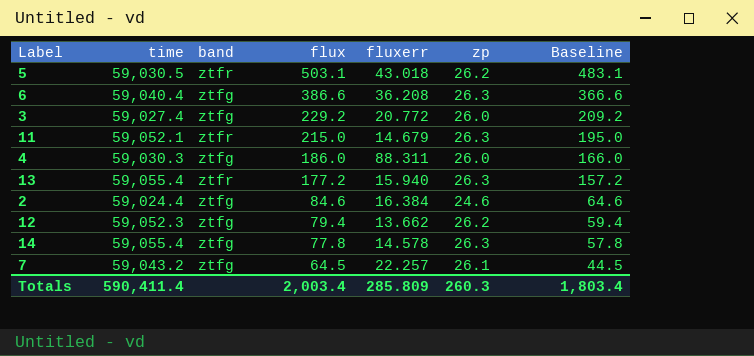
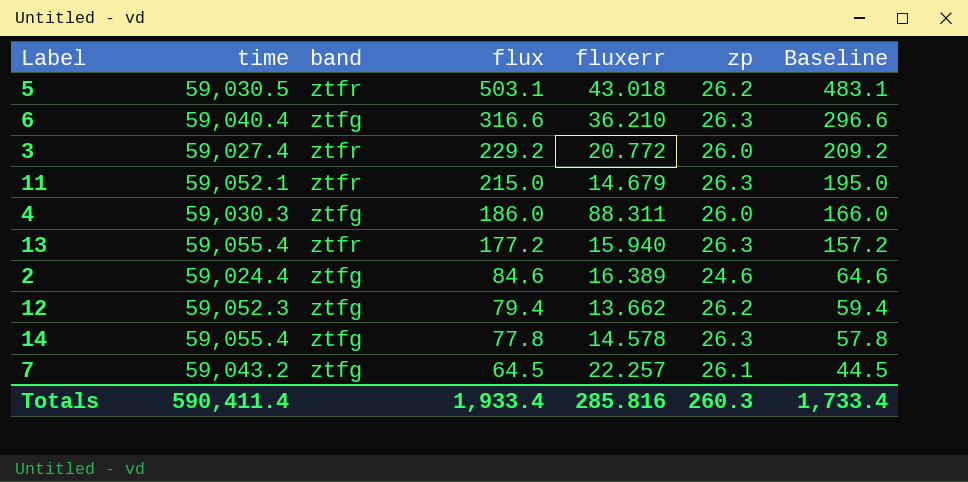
6 | flux: 386.6 -> 316.6
6 | fluxerr: 36.208 -> 36.210
6 | Baseline: 366.6 -> 296.6
3 | band: ztfg -> ztfr
2 | fluxerr: 16.384 -> 16.389
Totals | flux: 2,003.4 -> 1,933.4
Totals | fluxerr: 285.809 -> 285.816
Totals | Baseline: 1,803.4 -> 1,733.4

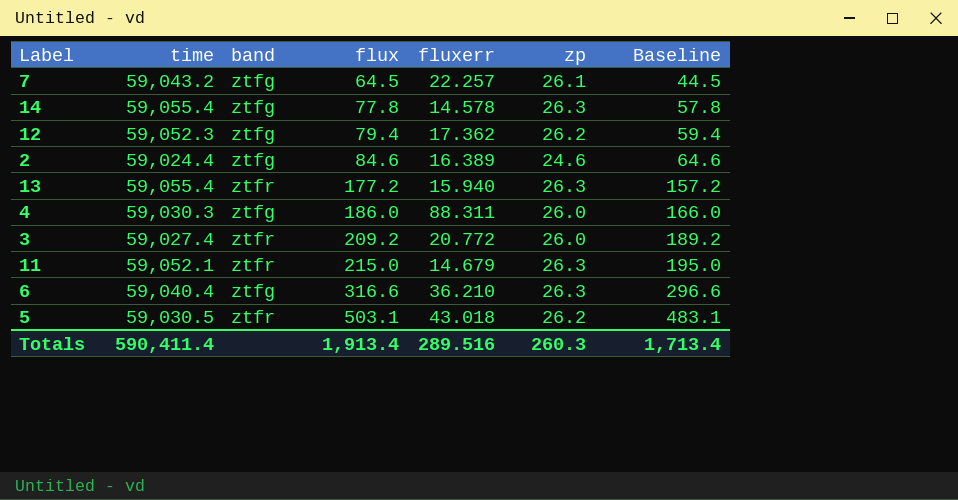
row order: flux descending -> flux ascending
12 | fluxerr: 13.662 -> 17.362
3 | flux: 229.2 -> 209.2
3 | Baseline: 209.2 -> 189.2
Totals | flux: 1,933.4 -> 1,913.4
Totals | fluxerr: 285.816 -> 289.516
Totals | Baseline: 1,733.4 -> 1,713.4

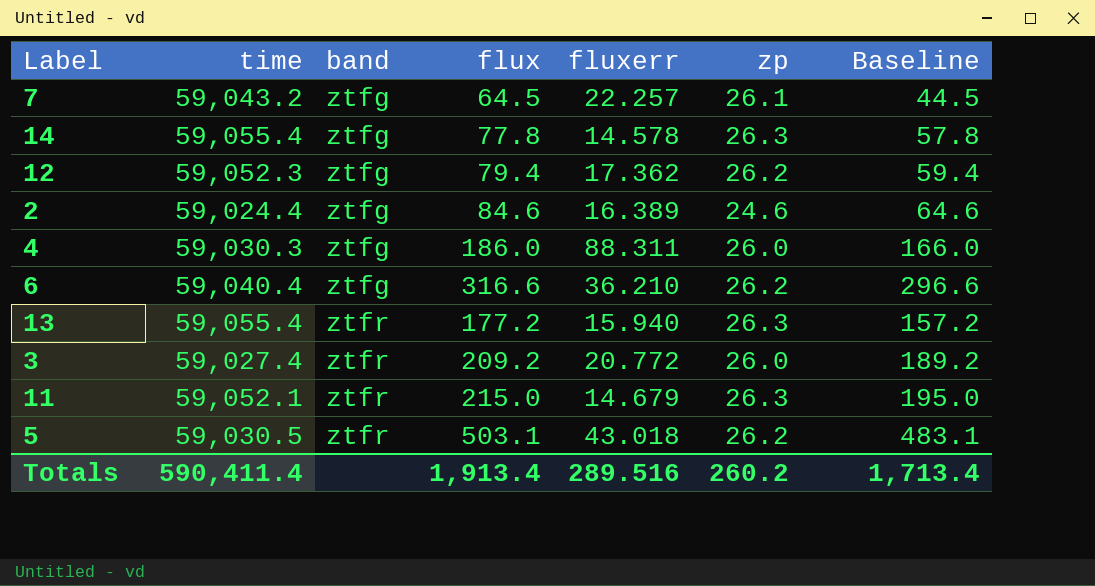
row order: flux ascending -> band ascending
6 | zp: 26.3 -> 26.2
Totals | zp: 260.3 -> 260.2

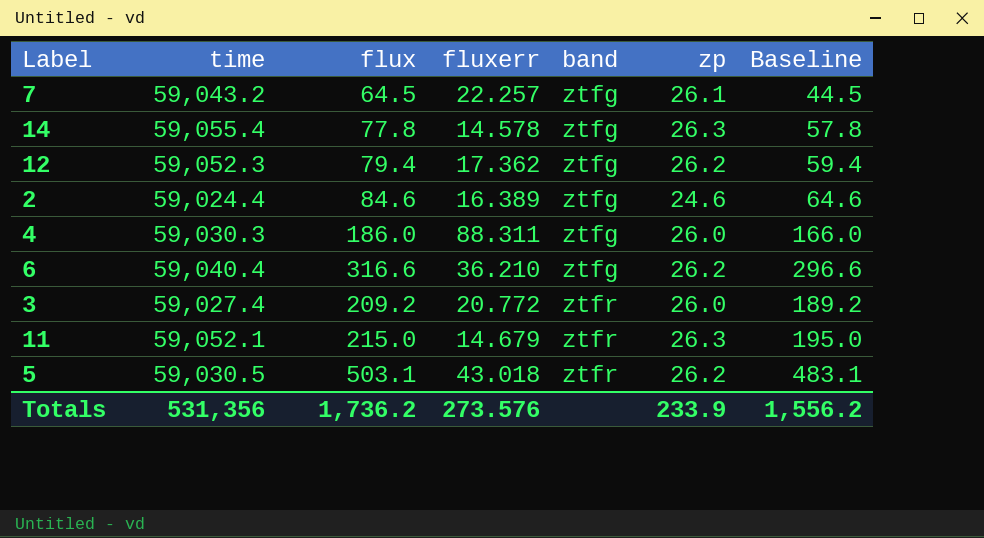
column band | position: 3 -> 5
row 13: 59,055.4 | ztfr | 177.2 | 15.940 | 26.3 | 157.2 -> none
Totals | time: 590,411.4 -> 531,356
Totals | flux: 1,913.4 -> 1,736.2
Totals | fluxerr: 289.516 -> 273.576
Totals | zp: 260.2 -> 233.9
Totals | Baseline: 1,713.4 -> 1,556.2

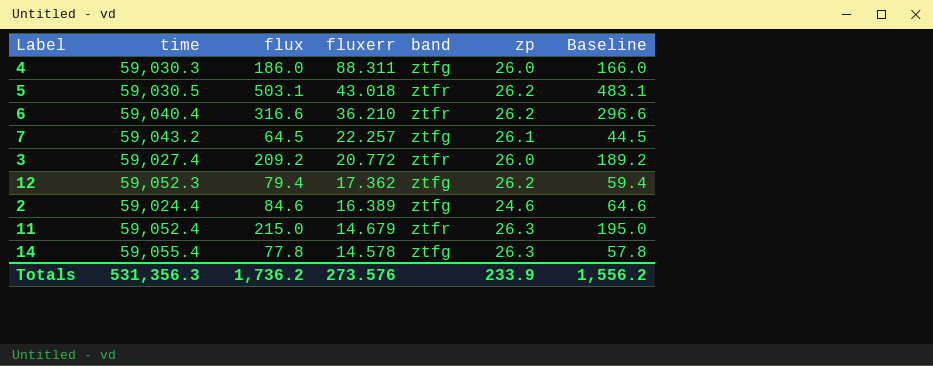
row order: band ascending -> fluxerr descending
6 | band: ztfg -> ztfr
11 | time: 59,052.1 -> 59,052.4
Totals | time: 531,356 -> 531,356.3

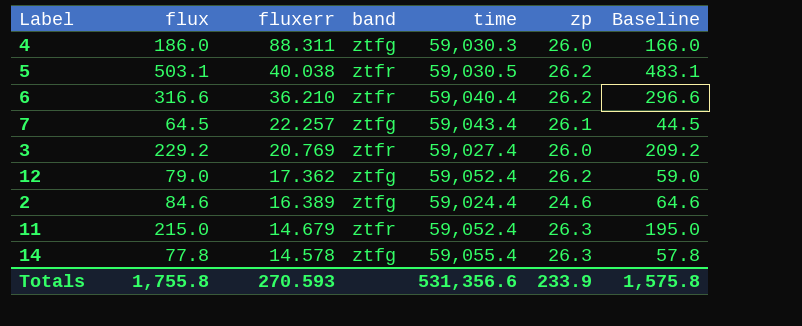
column time | position: 2 -> 5
5 | fluxerr: 43.018 -> 40.038
7 | time: 59,043.2 -> 59,043.4
3 | flux: 209.2 -> 229.2
3 | fluxerr: 20.772 -> 20.769
3 | Baseline: 189.2 -> 209.2
12 | flux: 79.4 -> 79.0
12 | time: 59,052.3 -> 59,052.4
12 | Baseline: 59.4 -> 59.0
Totals | flux: 1,736.2 -> 1,755.8
Totals | fluxerr: 273.576 -> 270.593
Totals | time: 531,356.3 -> 531,356.6
Totals | Baseline: 1,556.2 -> 1,575.8

